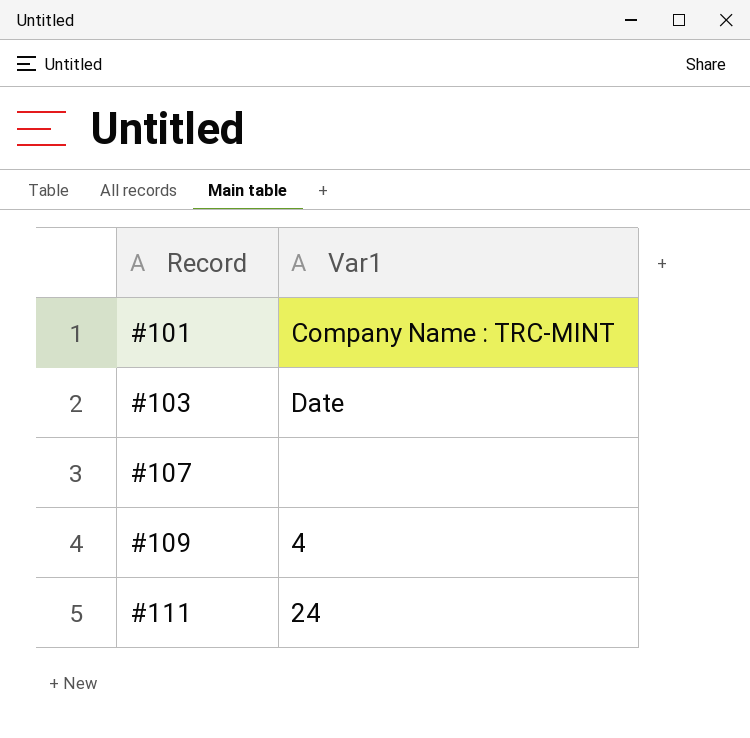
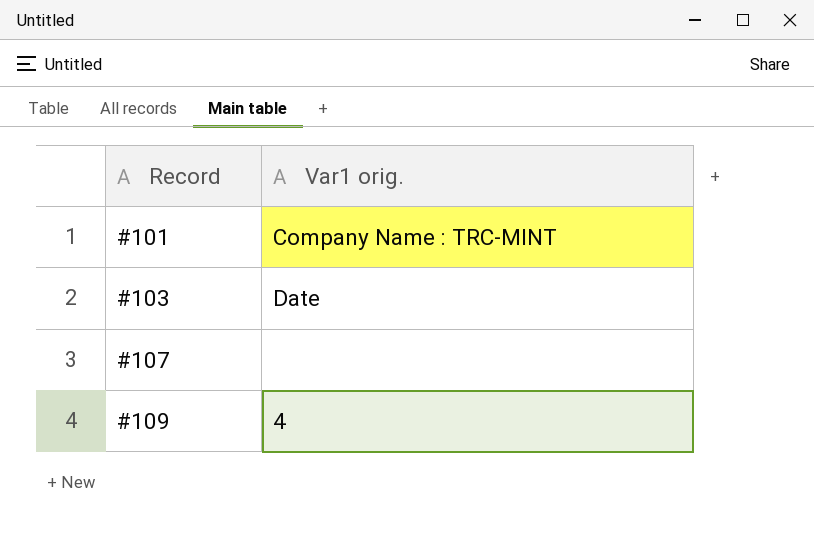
column name: Var1 -> Var1 orig.
row #111: 24 -> none

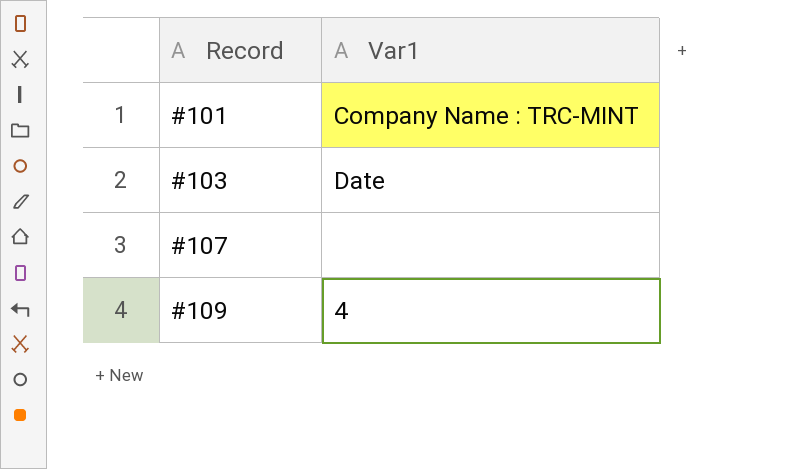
column name: Var1 orig. -> Var1

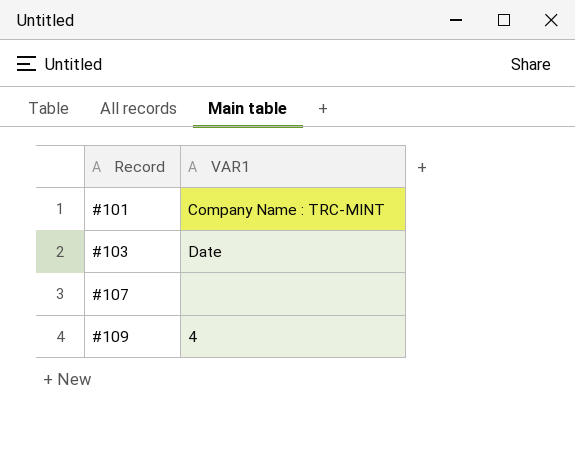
column name: Var1 -> VAR1

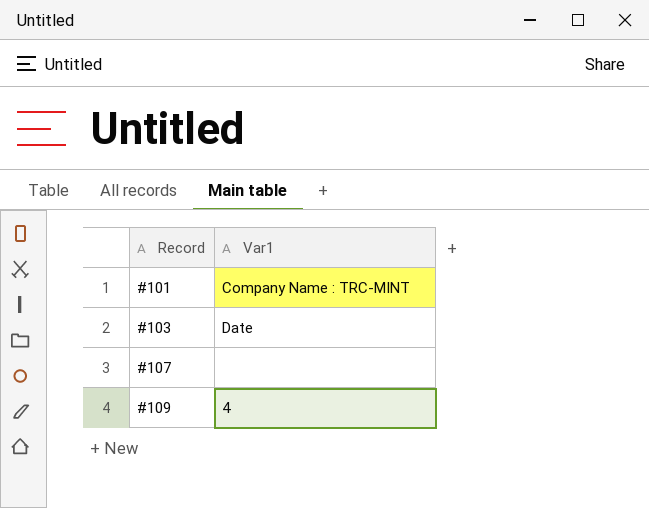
column name: VAR1 -> Var1

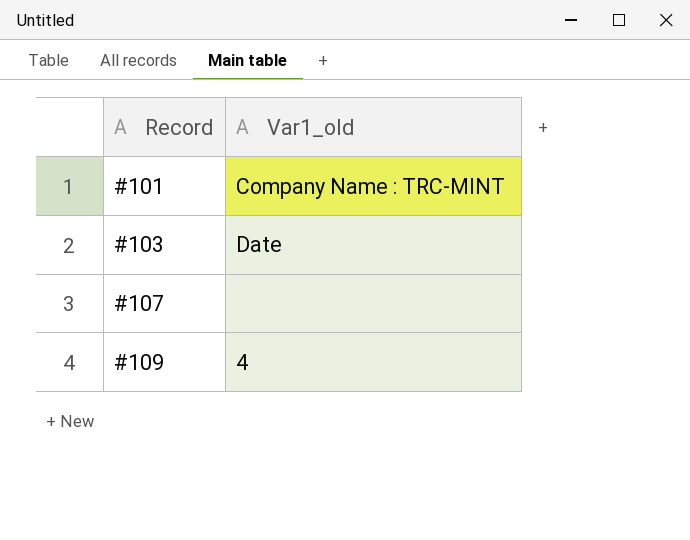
column name: Var1 -> Var1_old

